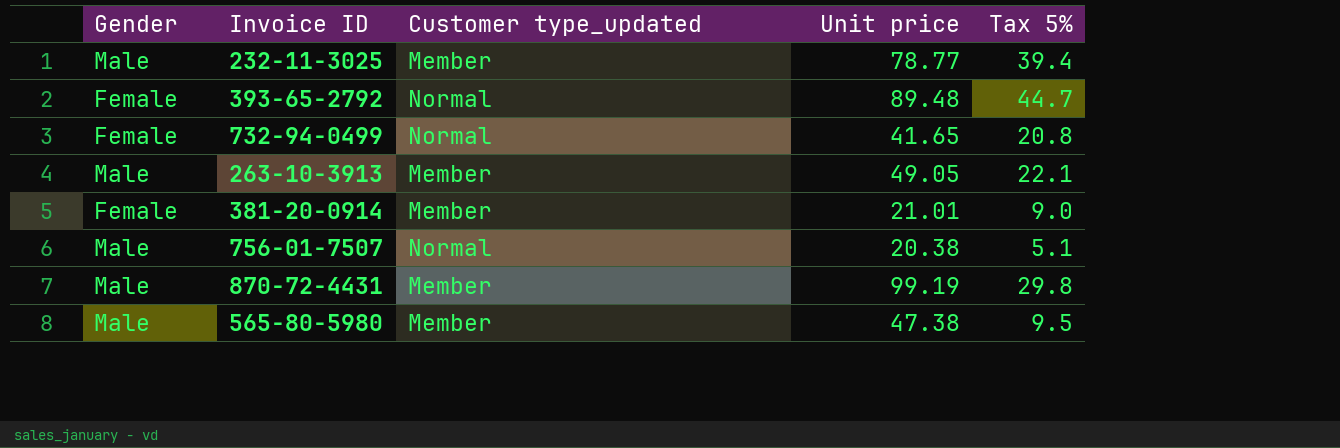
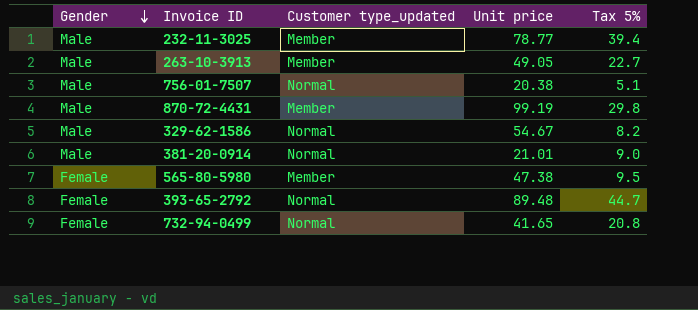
row order: none -> Gender descending
263-10-3913 | Tax 5%: 22.1 -> 22.7
row 329-62-1586: none -> Male | Normal | 54.67 | 8.2
381-20-0914 | Gender: Female -> Male
381-20-0914 | Customer type_updated: Member -> Normal
565-80-5980 | Gender: Male -> Female

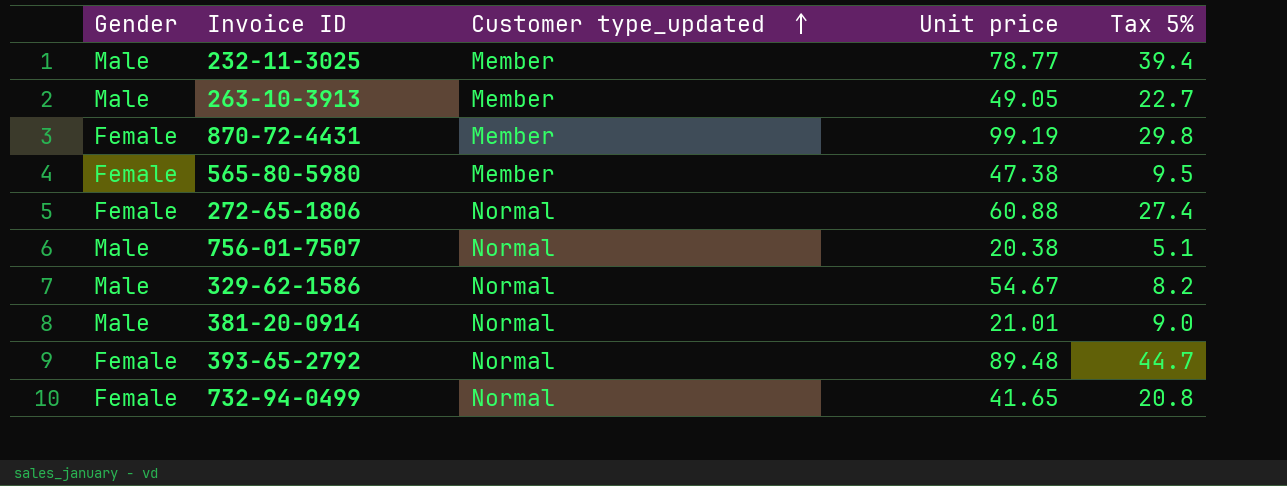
row order: Gender descending -> Customer type_updated ascending
870-72-4431 | Gender: Male -> Female
row 272-65-1806: none -> Female | Normal | 60.88 | 27.4

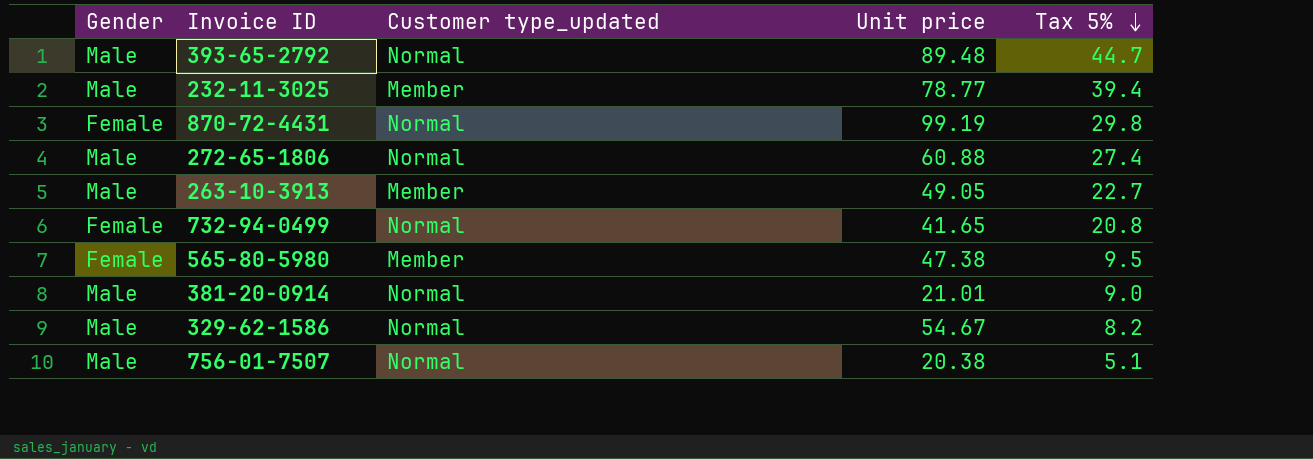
row order: Customer type_updated ascending -> Tax 5% descending
393-65-2792 | Gender: Female -> Male
870-72-4431 | Customer type_updated: Member -> Normal
272-65-1806 | Gender: Female -> Male

